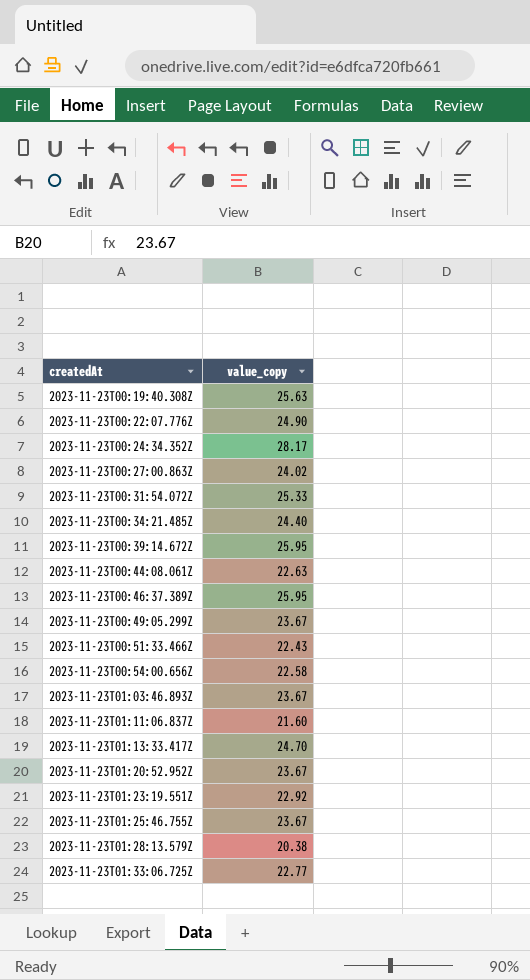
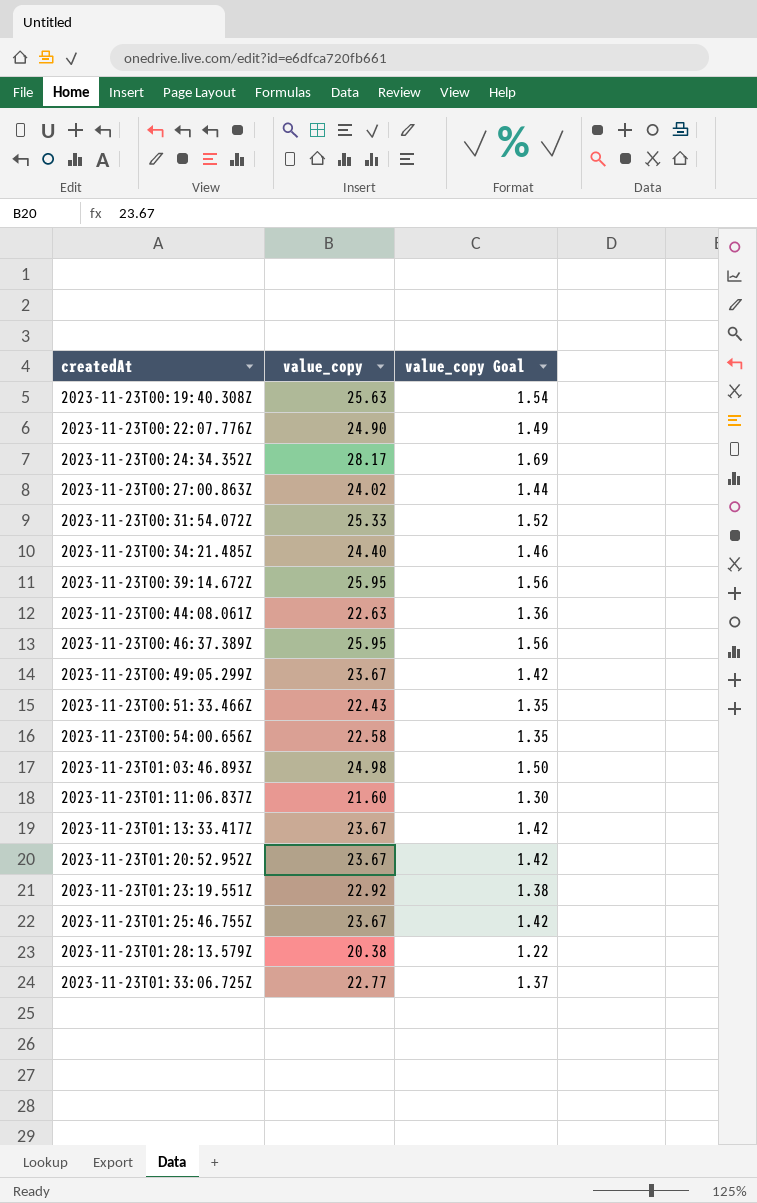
column value_copy Goal | formula: none -> [value_copy] * 0.06
2023-11-23T01:03:46.893Z | value_copy: 23.67 -> 24.98
2023-11-23T01:13:33.417Z | value_copy: 24.70 -> 23.67

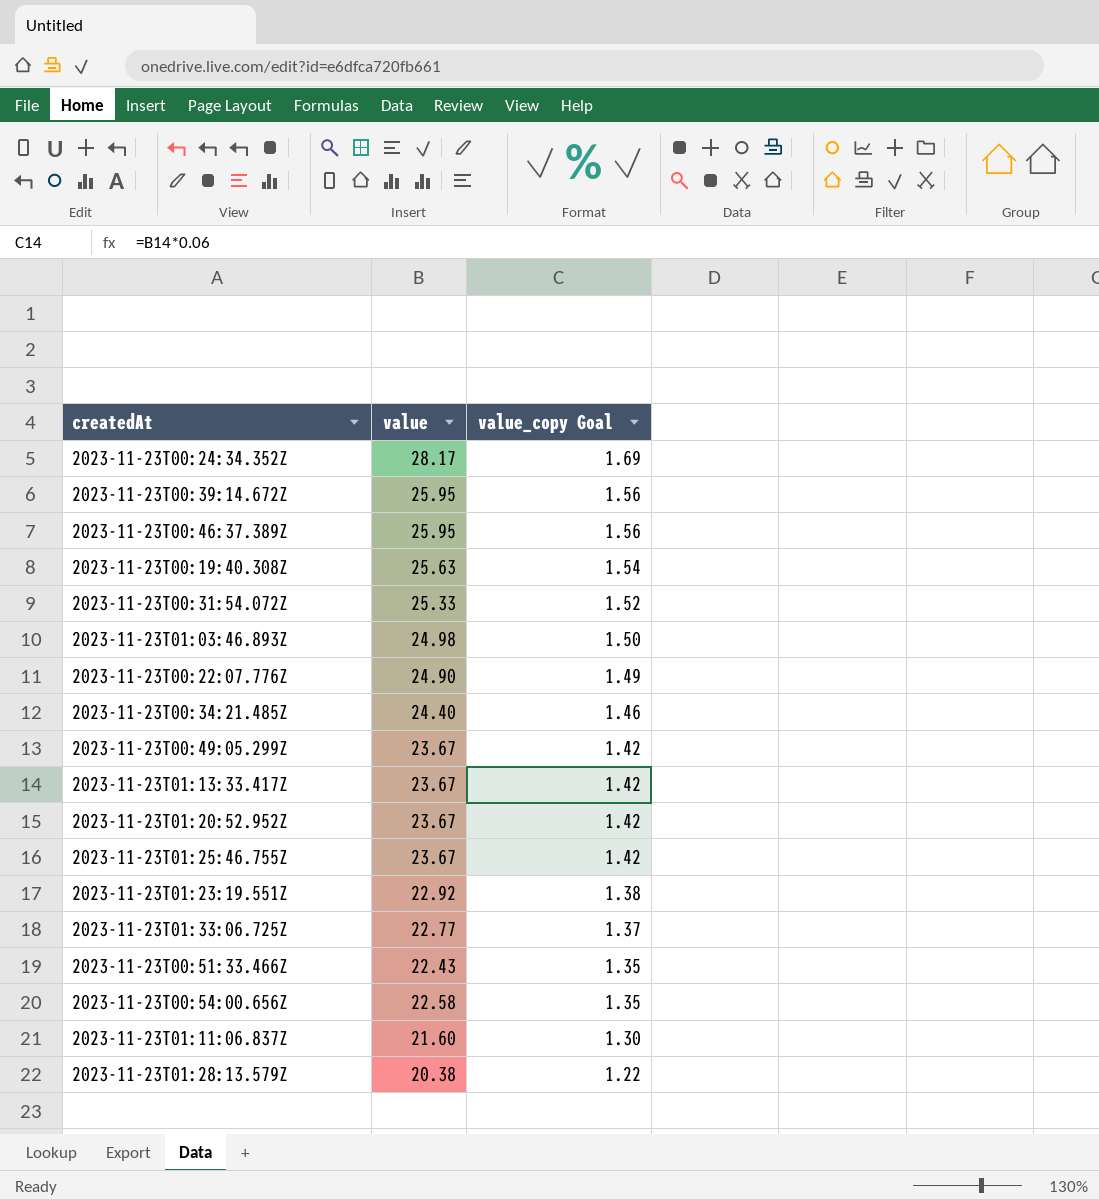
row order: createdAt ascending -> value_copy Goal descending
column name: value_copy -> value
row 2023-11-23T00:27:00.863Z: 24.02 | 1.44 -> none
row 2023-11-23T00:44:08.061Z: 22.63 | 1.36 -> none

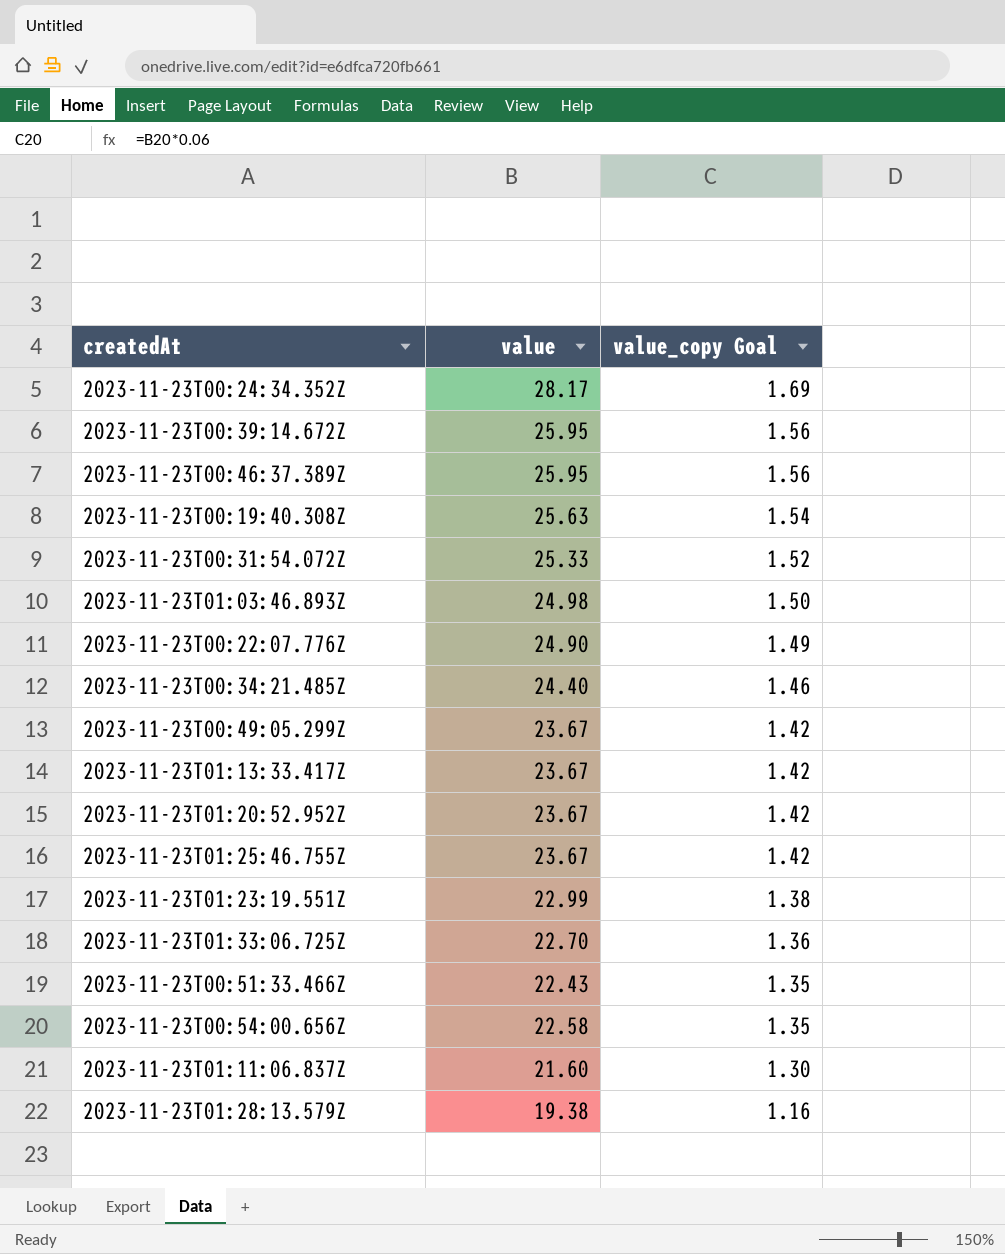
2023-11-23T01:23:19.551Z | value: 22.92 -> 22.99
2023-11-23T01:33:06.725Z | value: 22.77 -> 22.70
2023-11-23T01:33:06.725Z | value_copy Goal: 1.37 -> 1.36
2023-11-23T01:28:13.579Z | value: 20.38 -> 19.38
2023-11-23T01:28:13.579Z | value_copy Goal: 1.22 -> 1.16

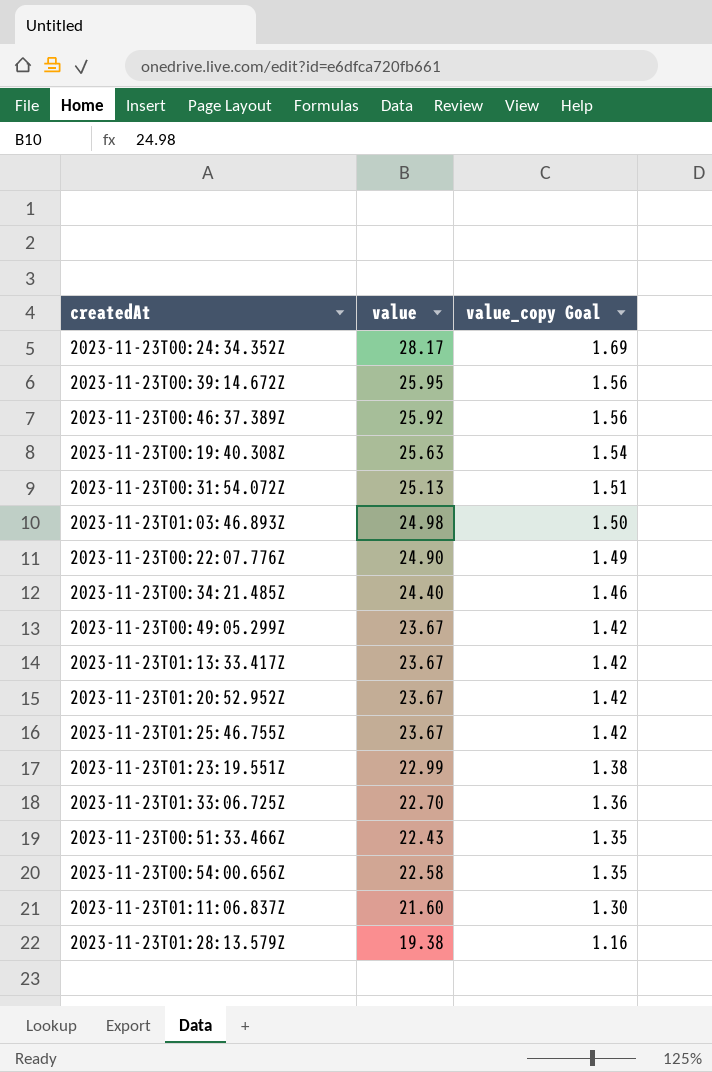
2023-11-23T00:46:37.389Z | value: 25.95 -> 25.92
2023-11-23T00:31:54.072Z | value: 25.33 -> 25.13
2023-11-23T00:31:54.072Z | value_copy Goal: 1.52 -> 1.51

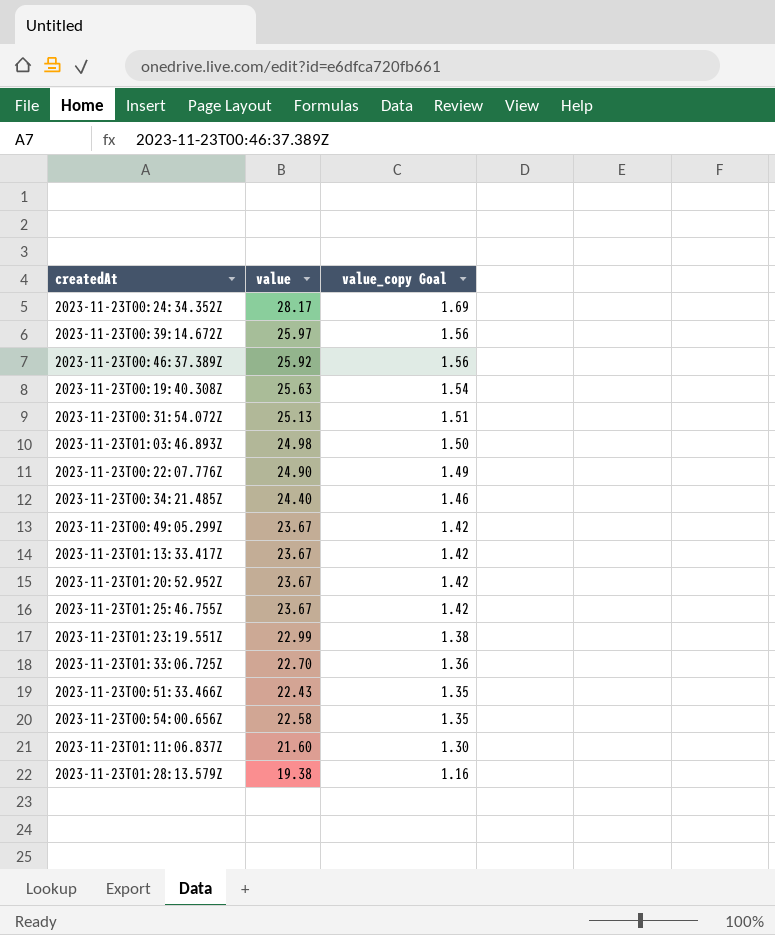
2023-11-23T00:39:14.672Z | value: 25.95 -> 25.97

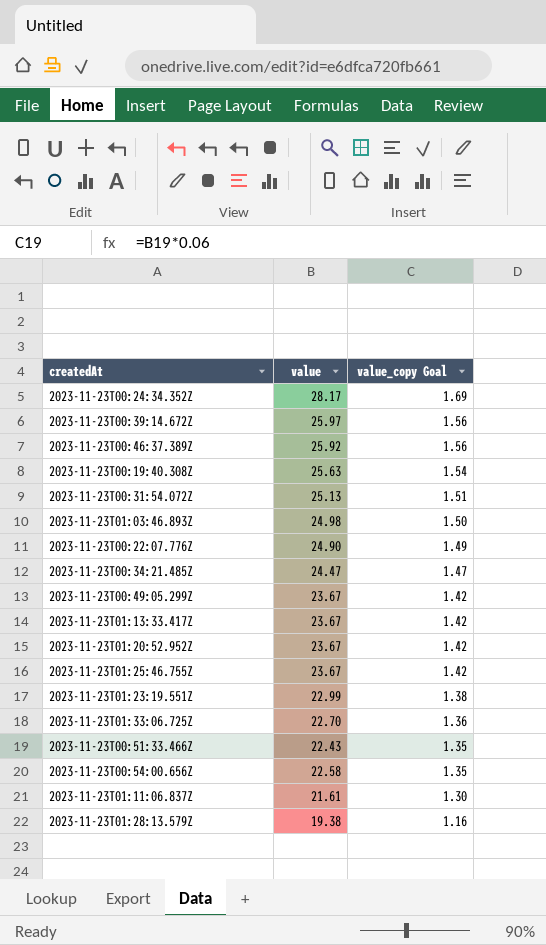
2023-11-23T00:34:21.485Z | value: 24.40 -> 24.47
2023-11-23T00:34:21.485Z | value_copy Goal: 1.46 -> 1.47
2023-11-23T01:11:06.837Z | value: 21.60 -> 21.61

